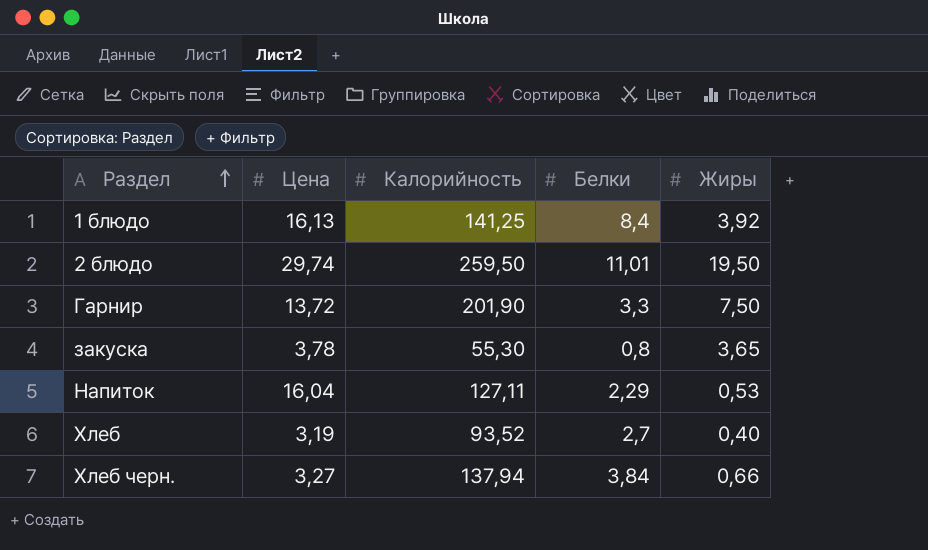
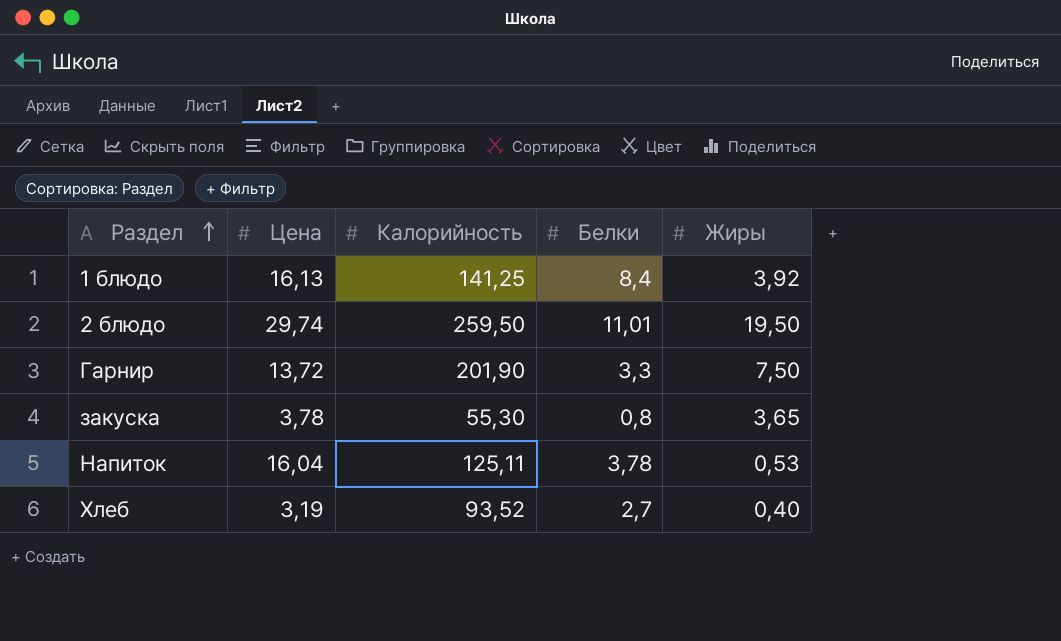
row Хлеб черн.: 3,27 | 137,94 | 3,84 | 0,66 -> none
Напиток | Калорийность: 127,11 -> 125,11
Напиток | Белки: 2,29 -> 3,78

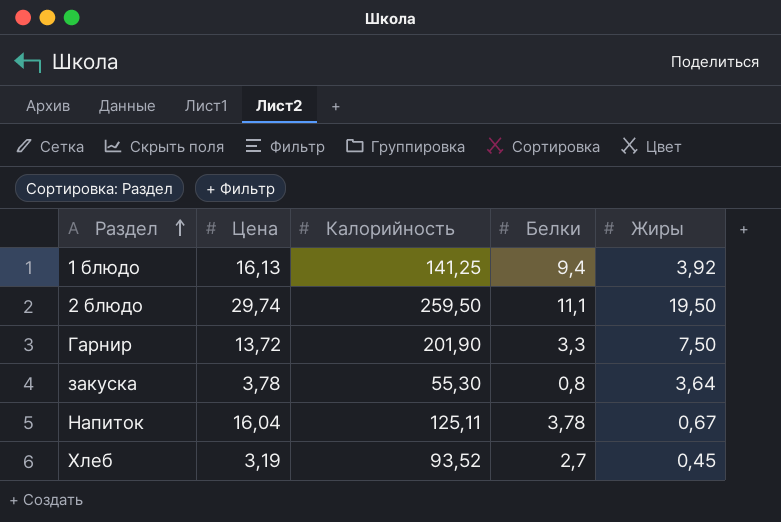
1 блюдо | Белки: 8,4 -> 9,4
2 блюдо | Белки: 11,01 -> 11,1
закуска | Жиры: 3,65 -> 3,64
Напиток | Жиры: 0,53 -> 0,67
Хлеб | Жиры: 0,40 -> 0,45

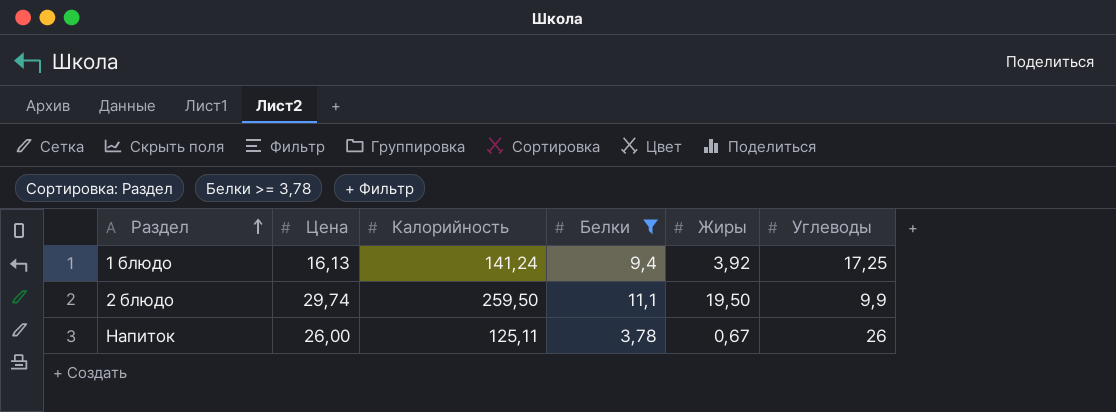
filter: none -> Белки >= 3,78
column Углеводы | position: none -> 6
1 блюдо | Калорийность: 141,25 -> 141,24
Напиток | Цена: 16,04 -> 26,00

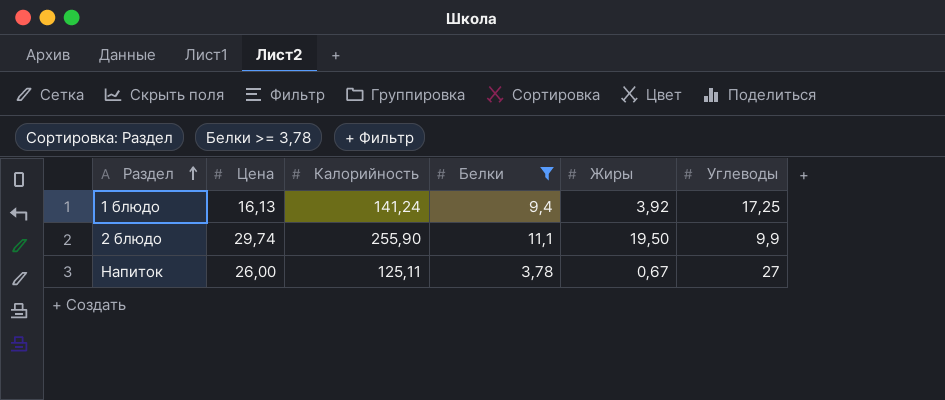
2 блюдо | Калорийность: 259,50 -> 255,90
Напиток | Углеводы: 26 -> 27

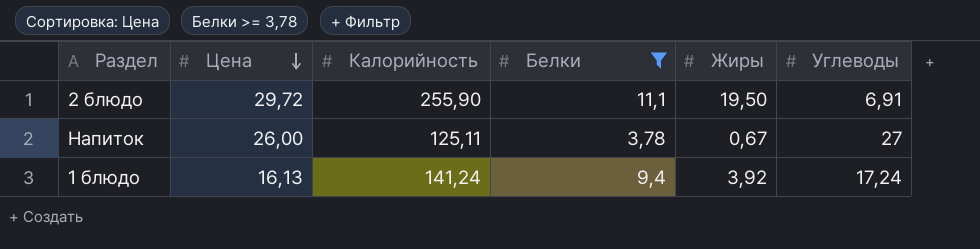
row order: Раздел ascending -> Цена descending
2 блюдо | Цена: 29,74 -> 29,72
2 блюдо | Углеводы: 9,9 -> 6,91
1 блюдо | Углеводы: 17,25 -> 17,24

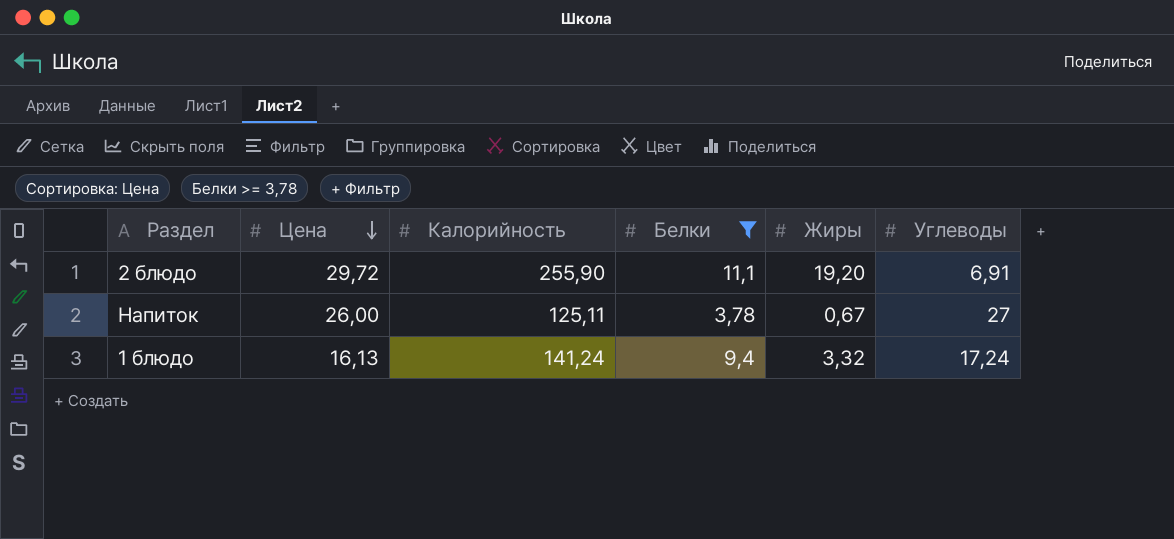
2 блюдо | Жиры: 19,50 -> 19,20
1 блюдо | Жиры: 3,92 -> 3,32

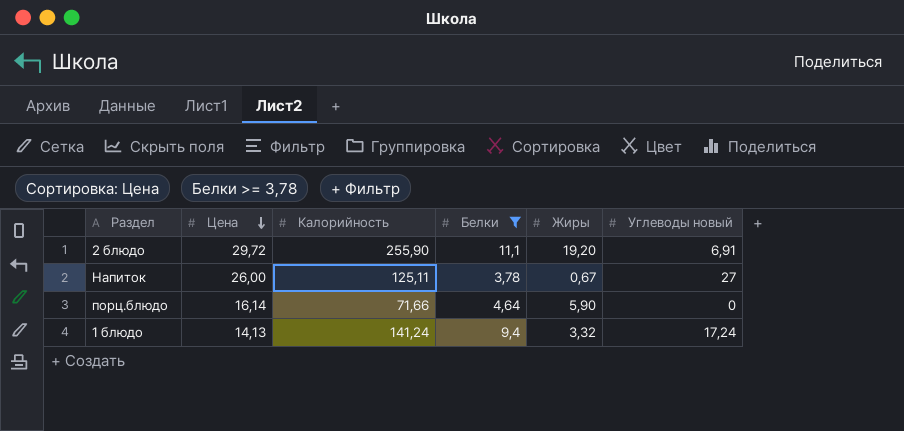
column name: Углеводы -> Углеводы новый
row порц.блюдо: none -> 16,14 | 71,66 | 4,64 | 5,90 | 0
1 блюдо | Цена: 16,13 -> 14,13

